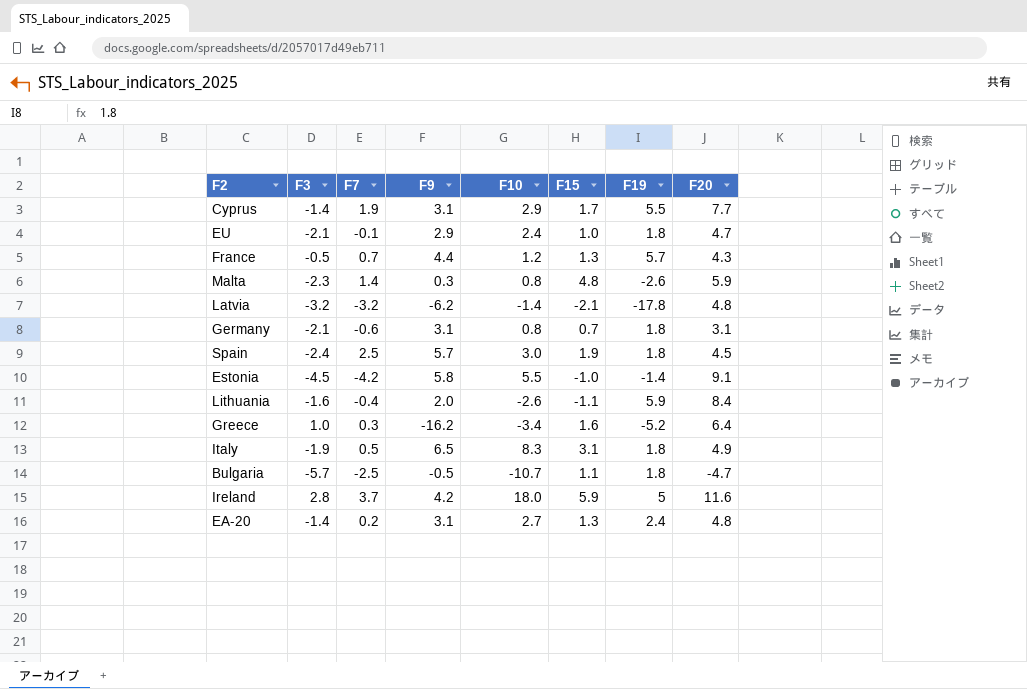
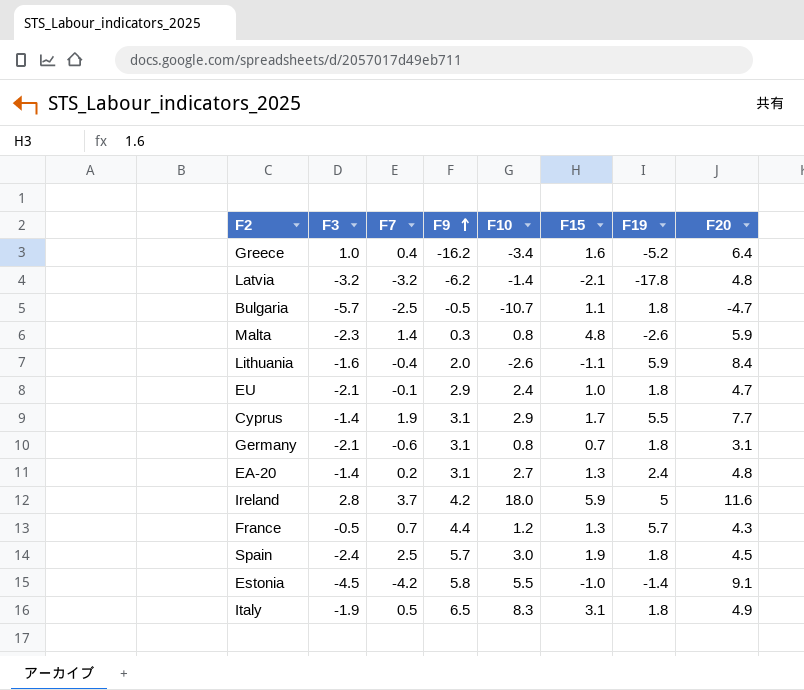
row order: none -> F9 ascending
Greece | F7: 0.3 -> 0.4

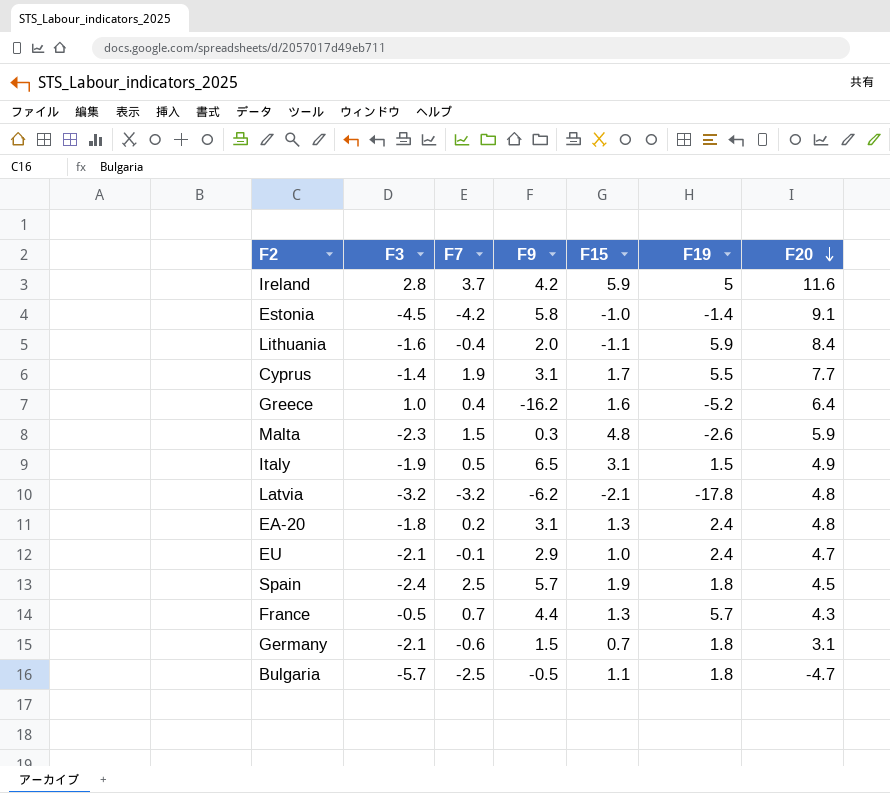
row order: F9 ascending -> F20 descending
column F10 | position: 5 -> none
Malta | F7: 1.4 -> 1.5
Italy | F19: 1.8 -> 1.5
EA-20 | F3: -1.4 -> -1.8
EU | F19: 1.8 -> 2.4
Germany | F9: 3.1 -> 1.5

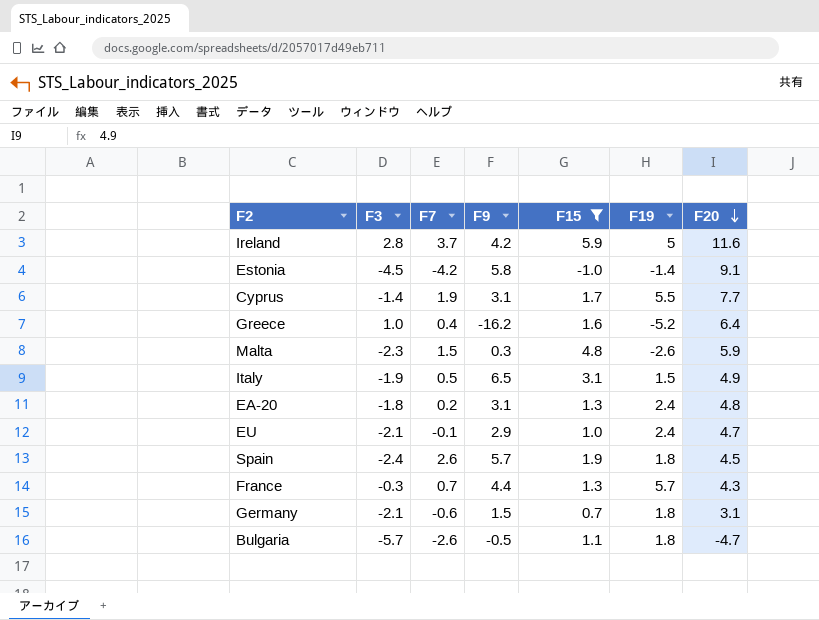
filter: none -> F15 >= -1.0
Spain | F7: 2.5 -> 2.6
France | F3: -0.5 -> -0.3
Bulgaria | F7: -2.5 -> -2.6

